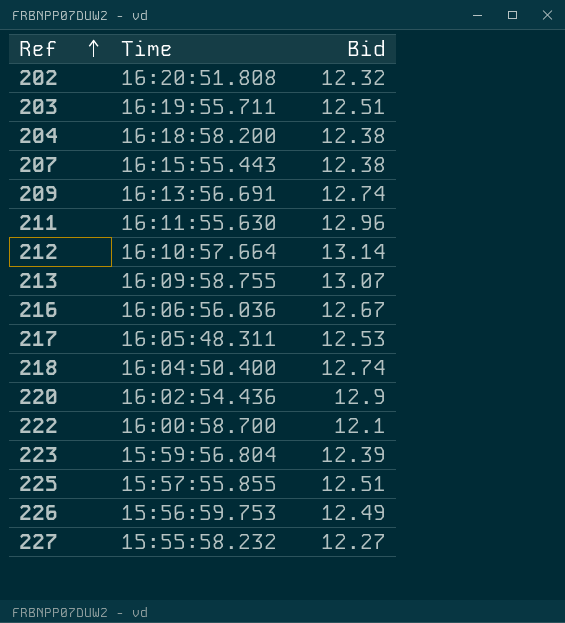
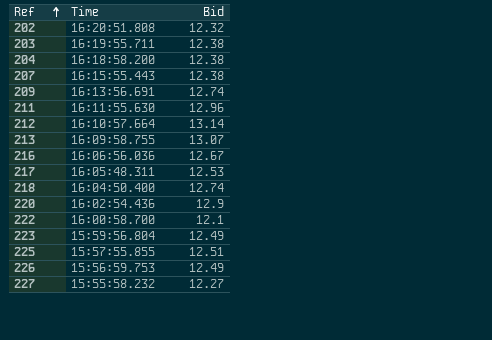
203 | Bid: 12.51 -> 12.38
223 | Bid: 12.39 -> 12.49

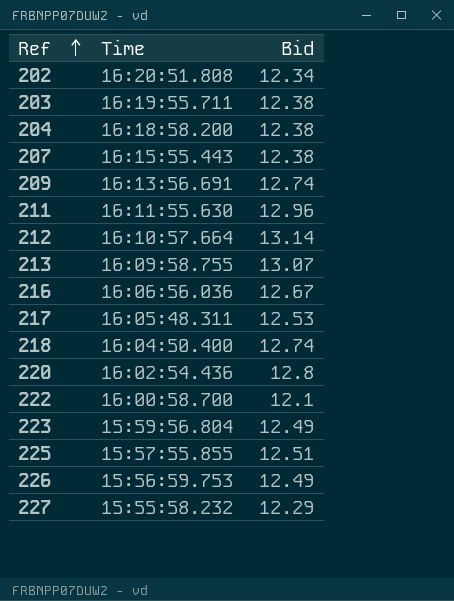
202 | Bid: 12.32 -> 12.34
220 | Bid: 12.9 -> 12.8
227 | Bid: 12.27 -> 12.29

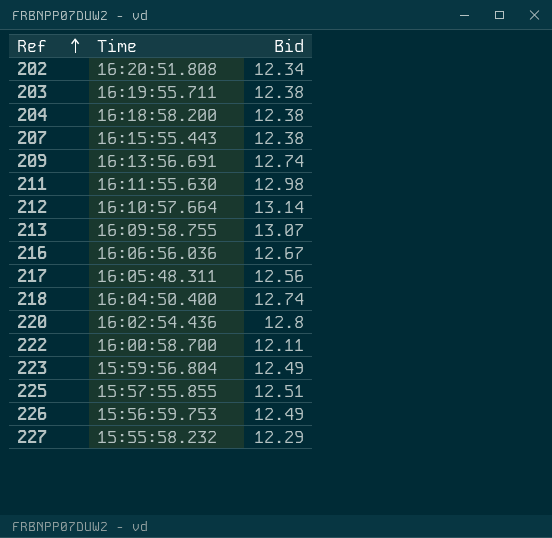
211 | Bid: 12.96 -> 12.98
217 | Bid: 12.53 -> 12.56
222 | Bid: 12.1 -> 12.11

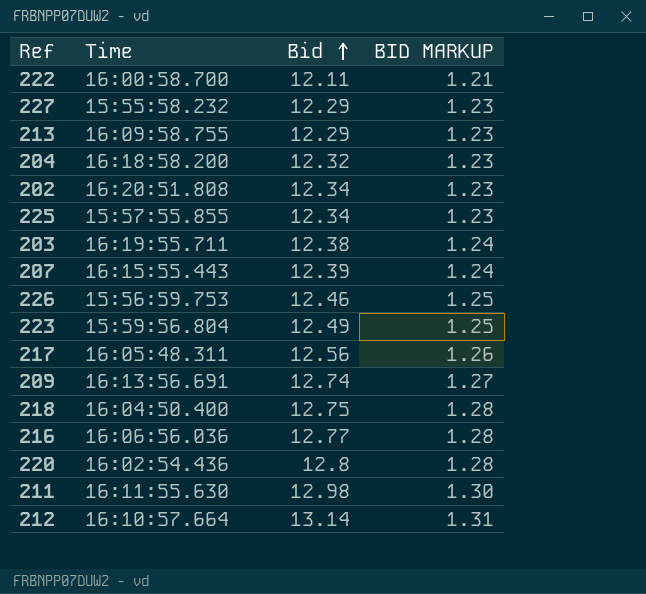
row order: Ref ascending -> Bid ascending
column BID MARKUP | formula: none -> [Bid] * 0.1
213 | Bid: 13.07 -> 12.29
204 | Bid: 12.38 -> 12.32
225 | Bid: 12.51 -> 12.34
207 | Bid: 12.38 -> 12.39
226 | Bid: 12.49 -> 12.46
218 | Bid: 12.74 -> 12.75
216 | Bid: 12.67 -> 12.77

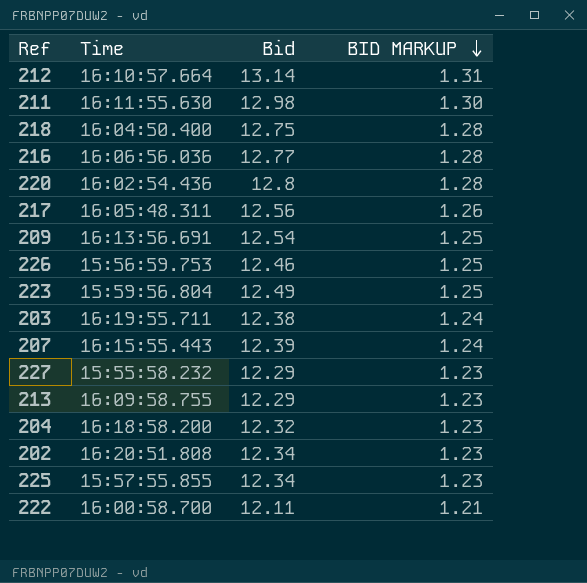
row order: Bid ascending -> BID MARKUP descending
209 | Bid: 12.74 -> 12.54
209 | BID MARKUP: 1.27 -> 1.25

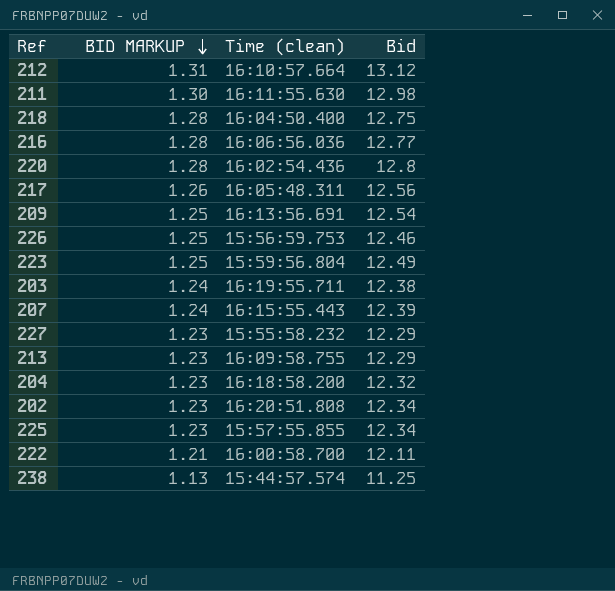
column BID MARKUP | position: 4 -> 2
column name: Time -> Time (clean)
212 | Bid: 13.14 -> 13.12
row 238: none -> 1.13 | 15:44:57.574 | 11.25

